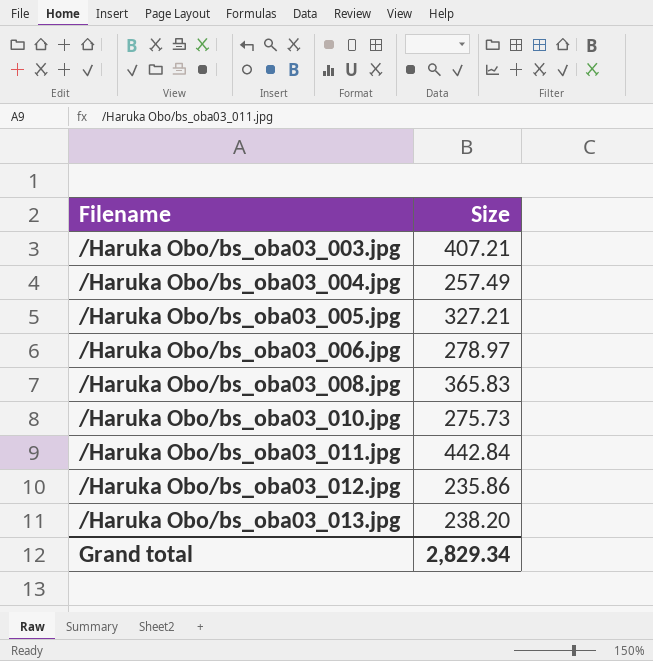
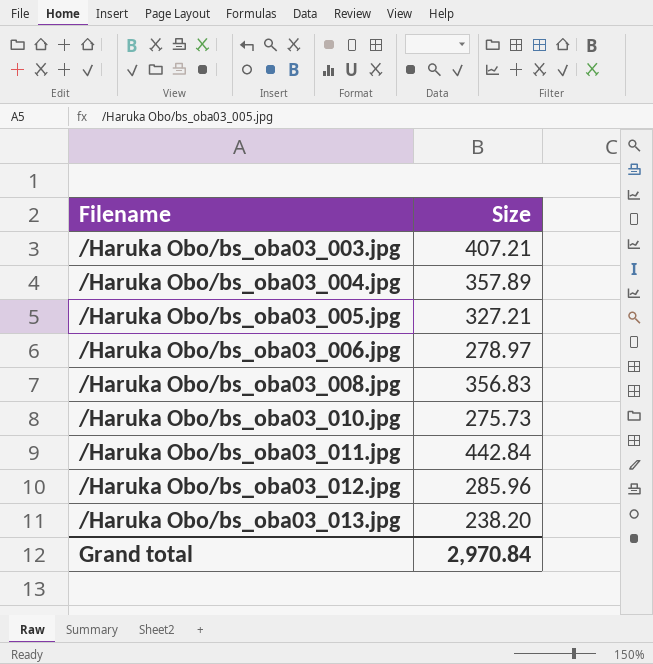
/Haruka Obo/bs_oba03_004.jpg | Size: 257.49 -> 357.89
/Haruka Obo/bs_oba03_008.jpg | Size: 365.83 -> 356.83
/Haruka Obo/bs_oba03_012.jpg | Size: 235.86 -> 285.96
Grand total | Size: 2,829.34 -> 2,970.84

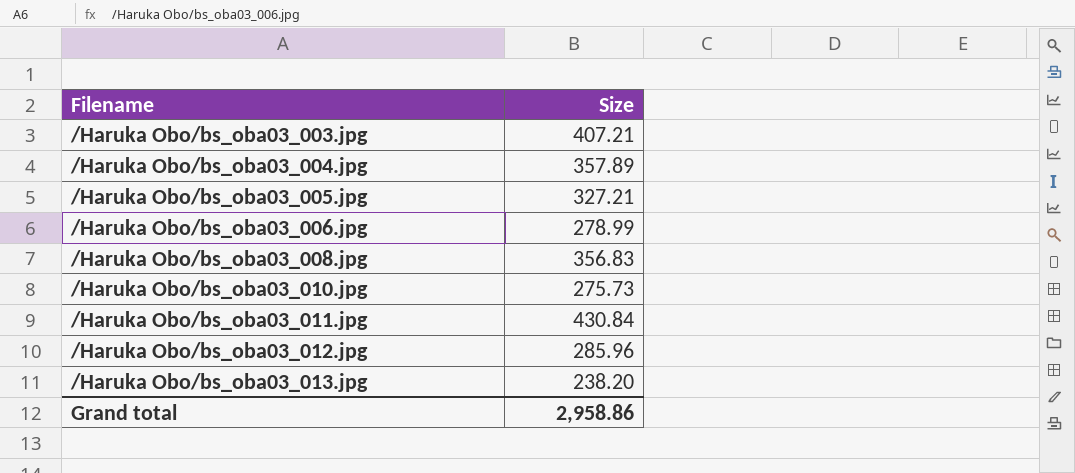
/Haruka Obo/bs_oba03_006.jpg | Size: 278.97 -> 278.99
/Haruka Obo/bs_oba03_011.jpg | Size: 442.84 -> 430.84
Grand total | Size: 2,970.84 -> 2,958.86

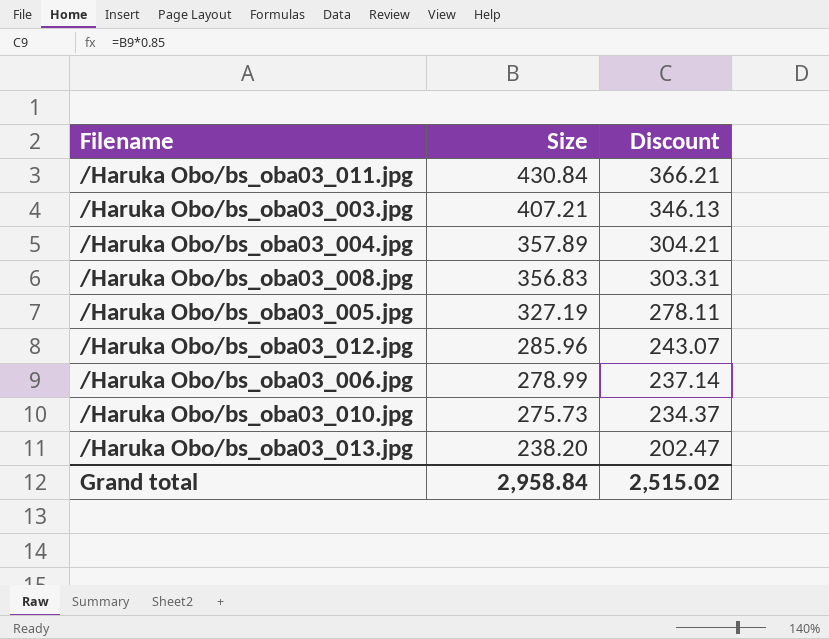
row order: Filename ascending -> Size descending
column Discount | formula: none -> [Size] * 0.85
/Haruka Obo/bs_oba03_005.jpg | Size: 327.21 -> 327.19
Grand total | Size: 2,958.86 -> 2,958.84

